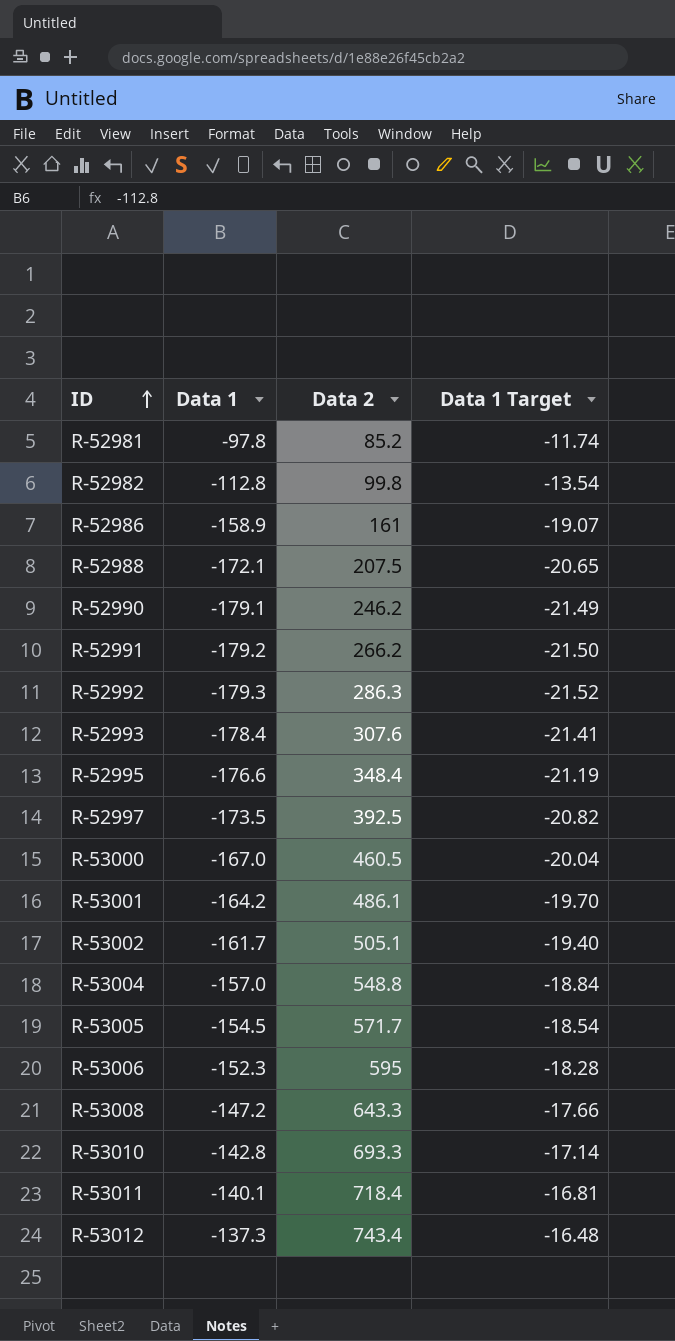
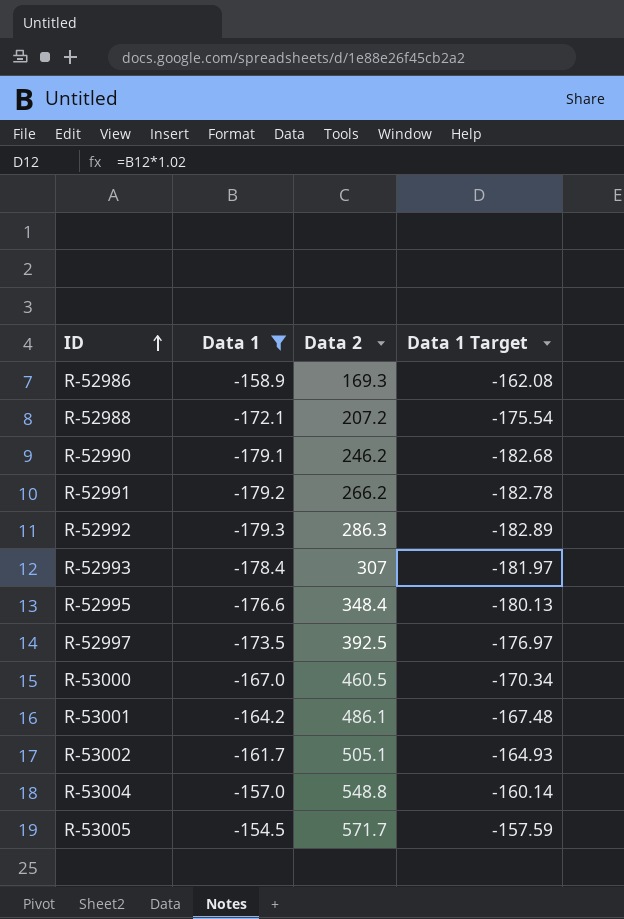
filter: none -> Data 1 <= -154.5
column Data 1 Target | formula: [Data 1] * 0.12 -> [Data 1] * 1.02
R-52986 | Data 2: 161 -> 169.3
R-52988 | Data 2: 207.5 -> 207.2
R-52993 | Data 2: 307.6 -> 307

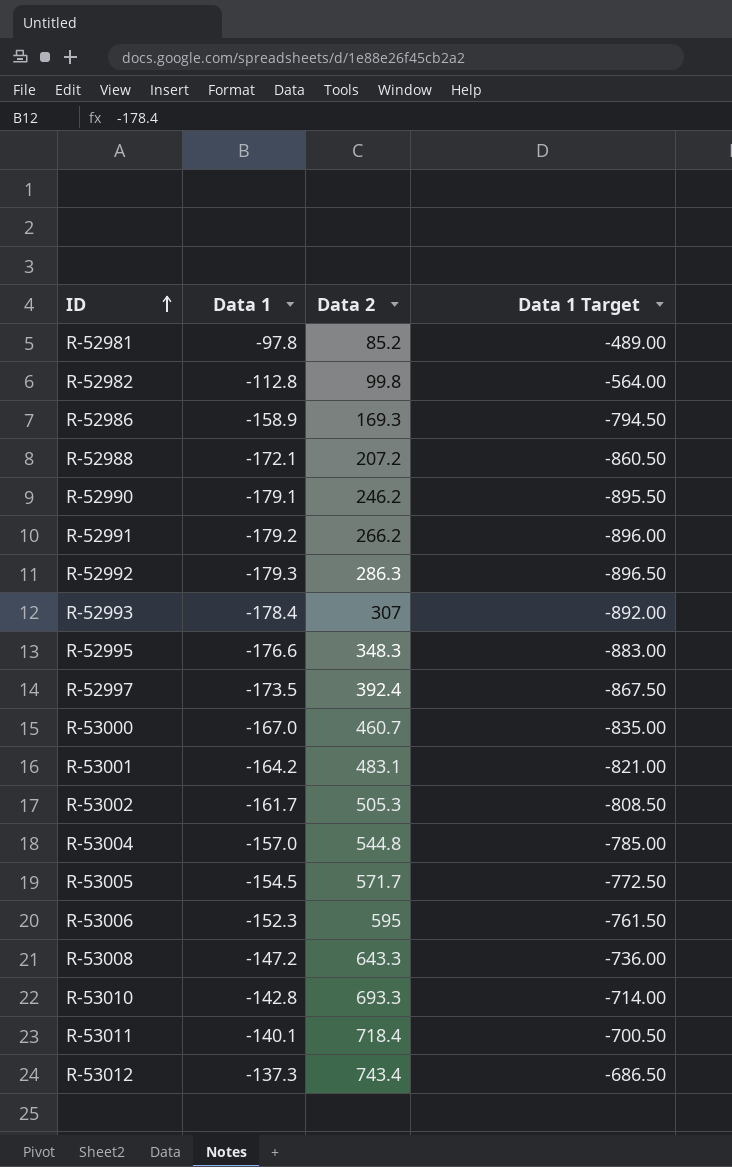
filter: Data 1 <= -154.5 -> none
column Data 1 Target | formula: [Data 1] * 1.02 -> [Data 1] * 5
R-52995 | Data 2: 348.4 -> 348.3
R-52997 | Data 2: 392.5 -> 392.4
R-53000 | Data 2: 460.5 -> 460.7
R-53001 | Data 2: 486.1 -> 483.1
R-53002 | Data 2: 505.1 -> 505.3
R-53004 | Data 2: 548.8 -> 544.8

